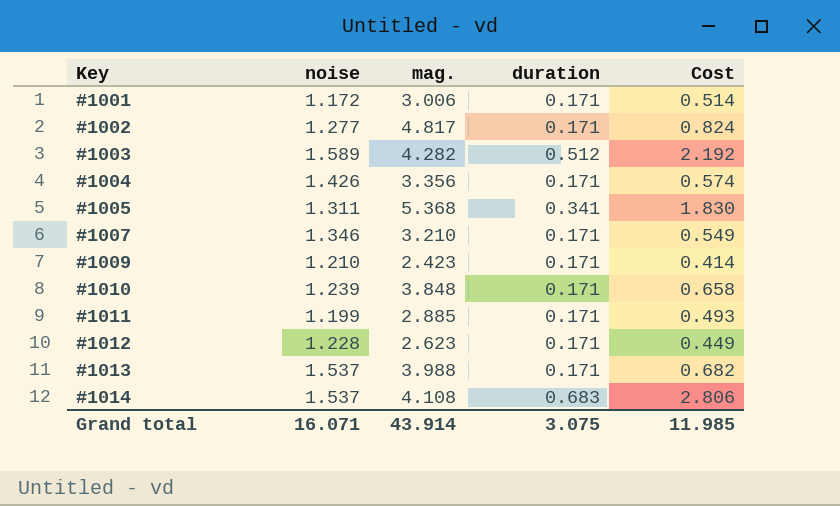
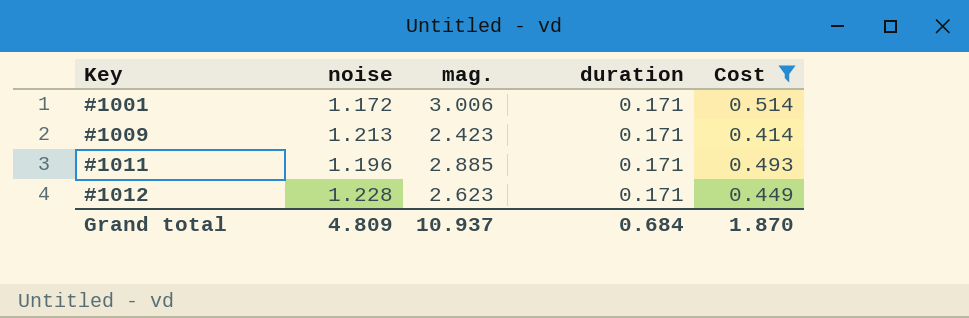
filter: none -> Cost <= 0.514
#1009 | noise: 1.210 -> 1.213
#1011 | noise: 1.199 -> 1.196
Grand total | noise: 16.071 -> 4.809
Grand total | mag.: 43.914 -> 10.937
Grand total | duration: 3.075 -> 0.684
Grand total | Cost: 11.985 -> 1.870

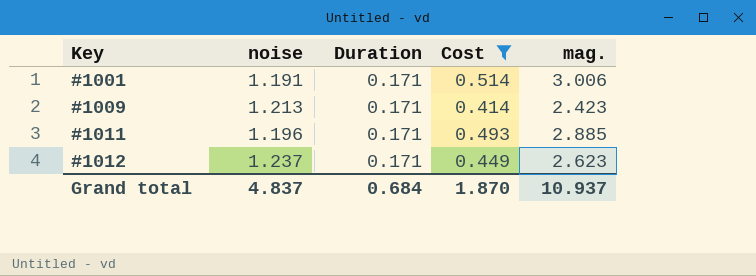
column name: duration -> Duration
column mag. | position: 3 -> 5
#1001 | noise: 1.172 -> 1.191
#1012 | noise: 1.228 -> 1.237
Grand total | noise: 4.809 -> 4.837

